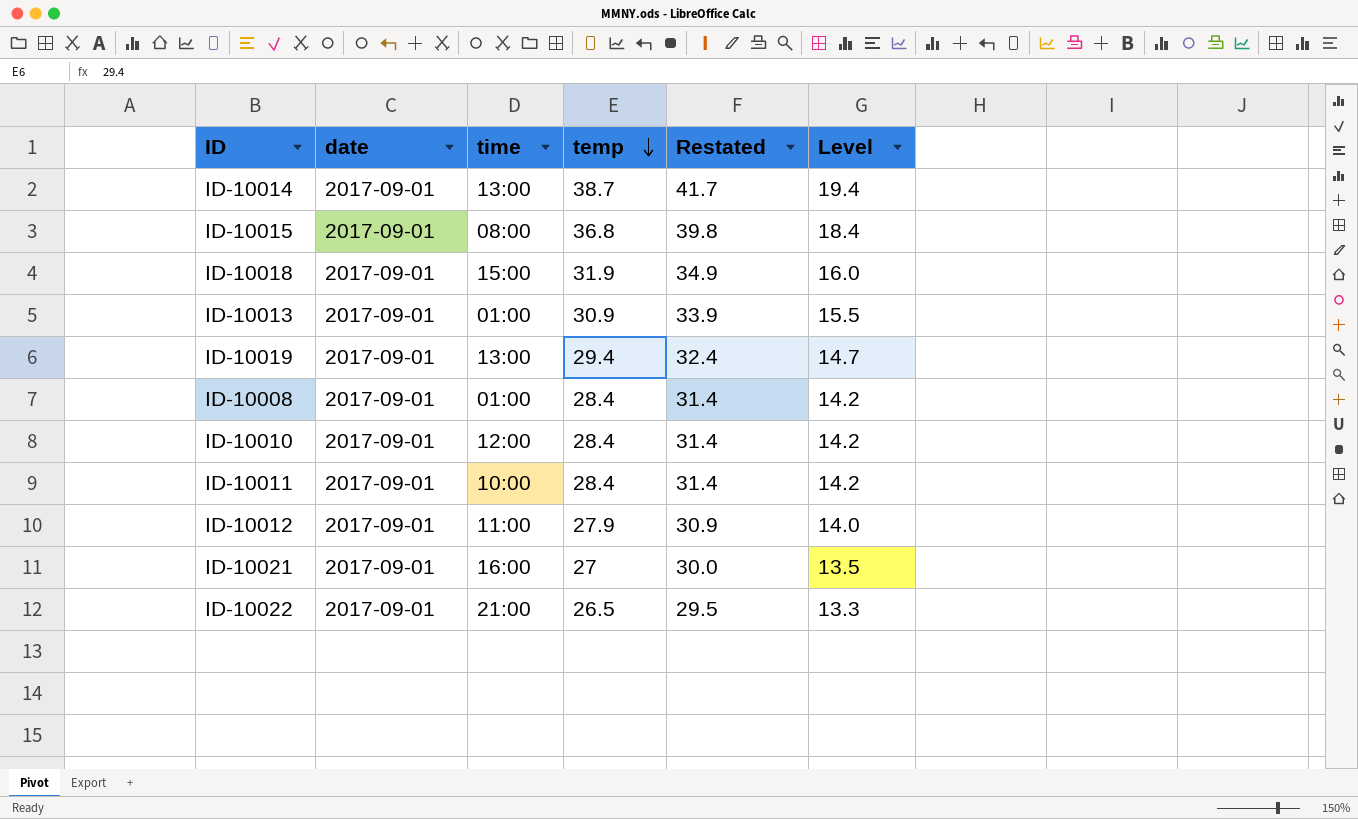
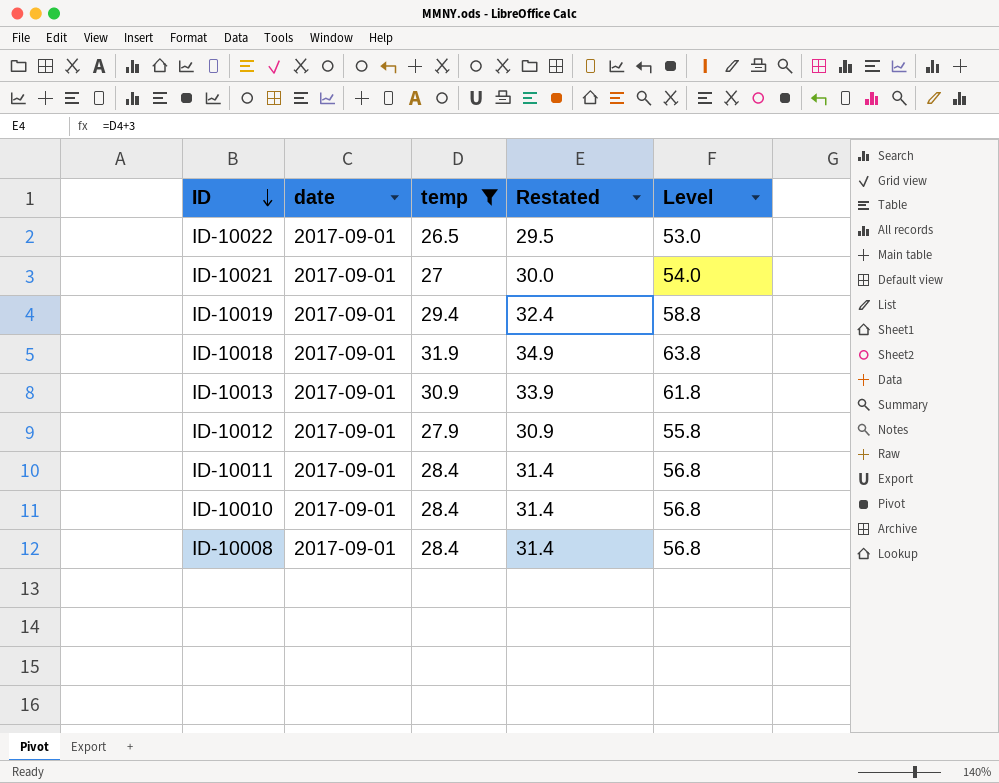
filter: none -> temp <= 31.9
row order: temp descending -> ID descending
column time | position: 3 -> none
column Level | formula: [temp] * 0.5 -> [temp] * 2

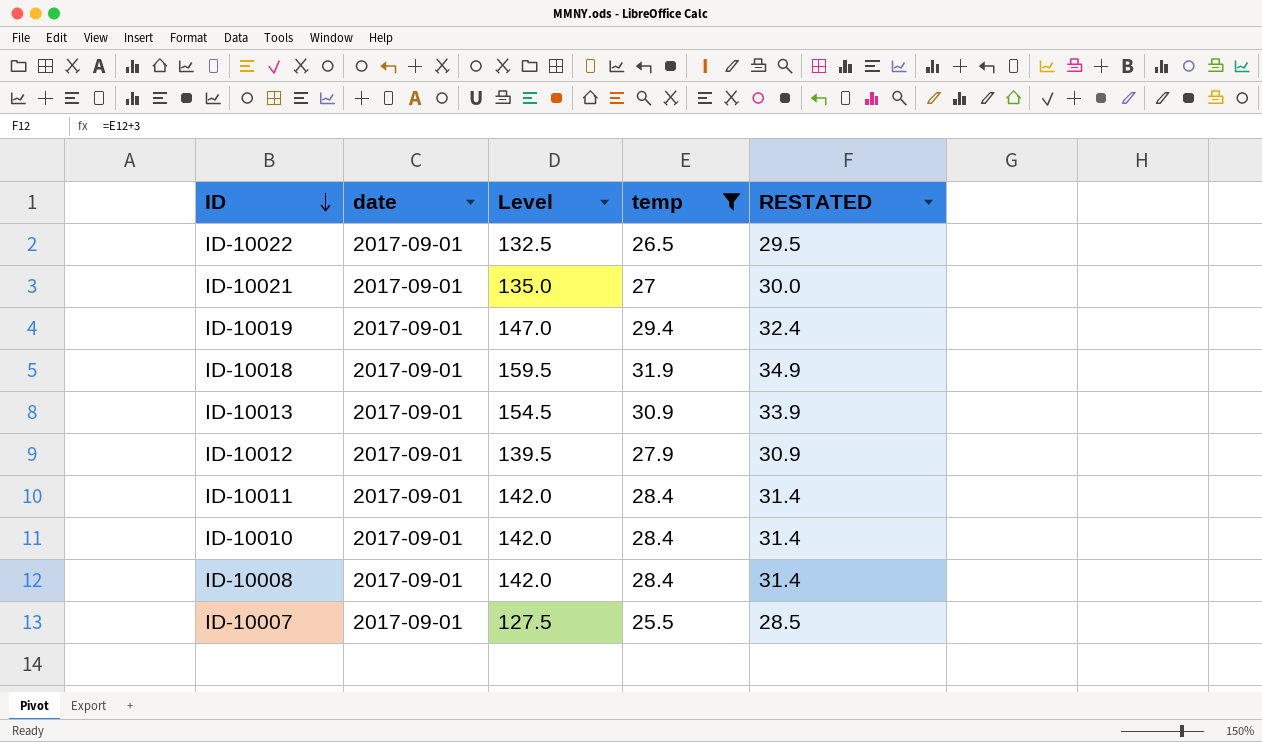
column Level | formula: [temp] * 2 -> [temp] * 5
column Level | position: 5 -> 3
column name: Restated -> RESTATED
row ID-10007: none -> 2017-09-01 | 127.5 | 25.5 | 28.5

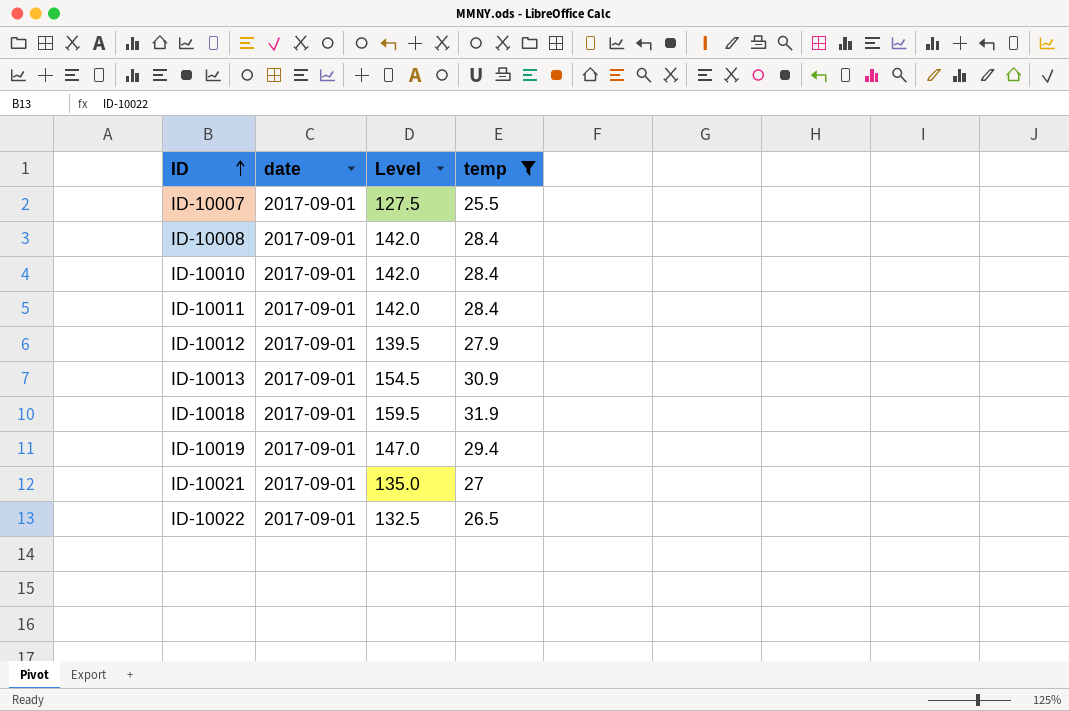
row order: ID descending -> ID ascending
column RESTATED | formula: [temp] + 3 -> none

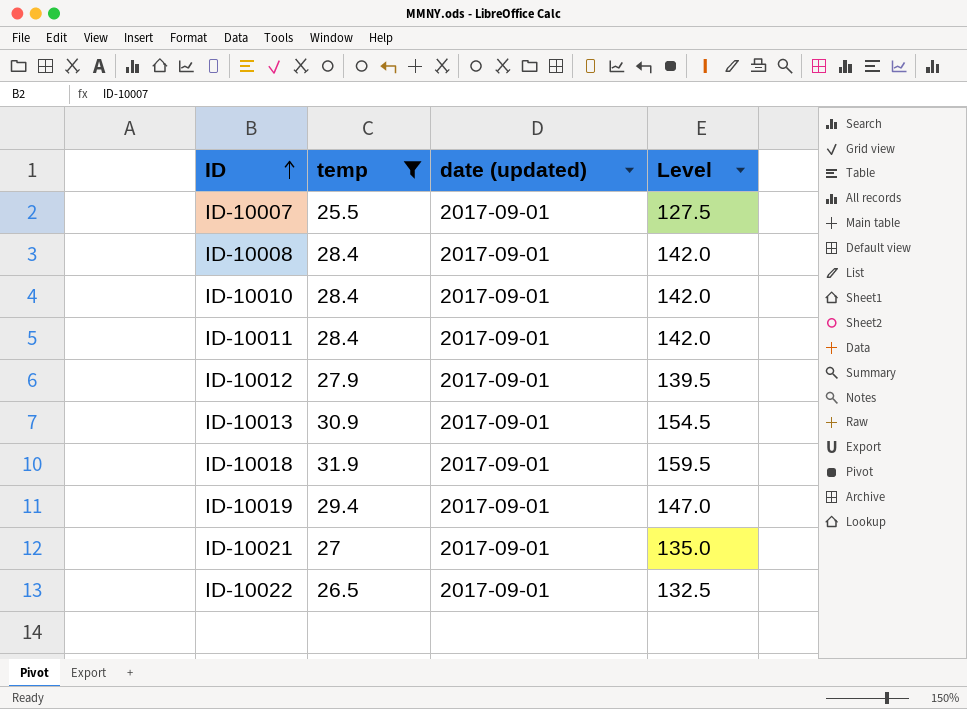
column temp | position: 4 -> 2
column name: date -> date (updated)

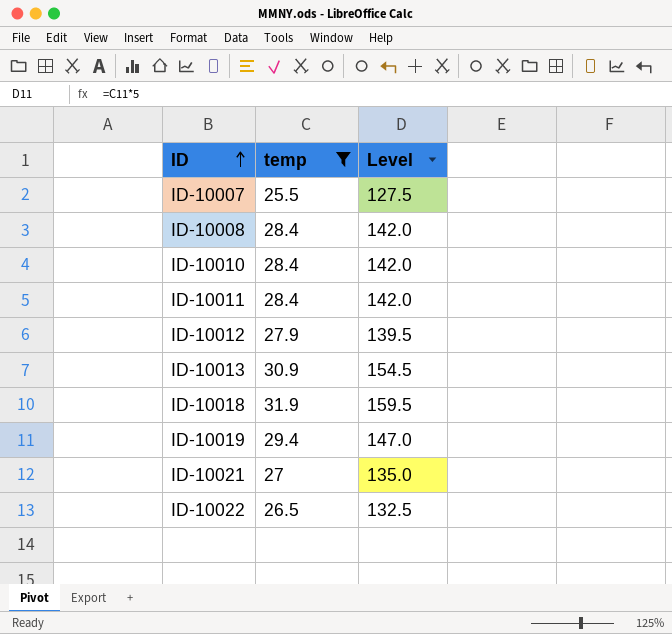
column date (updated) | position: 3 -> none

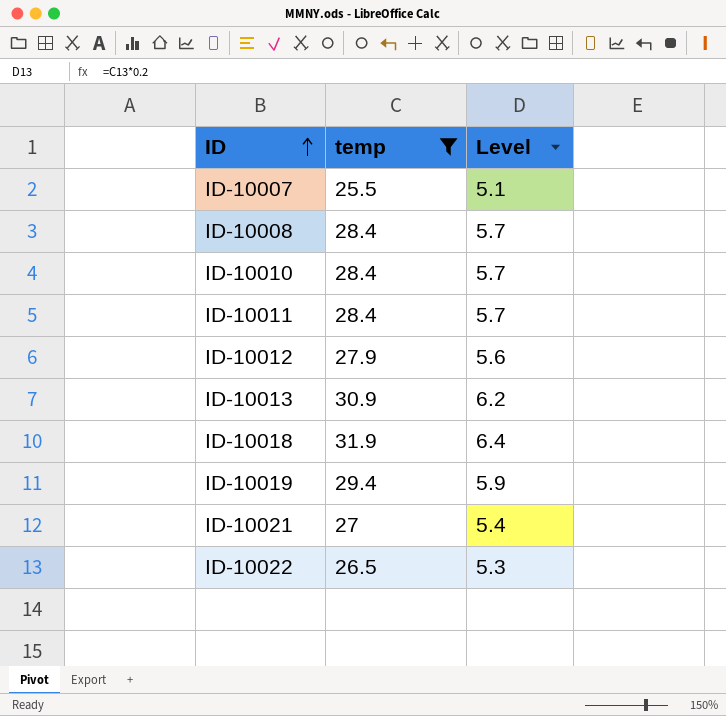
column Level | formula: [temp] * 5 -> [temp] * 0.2

